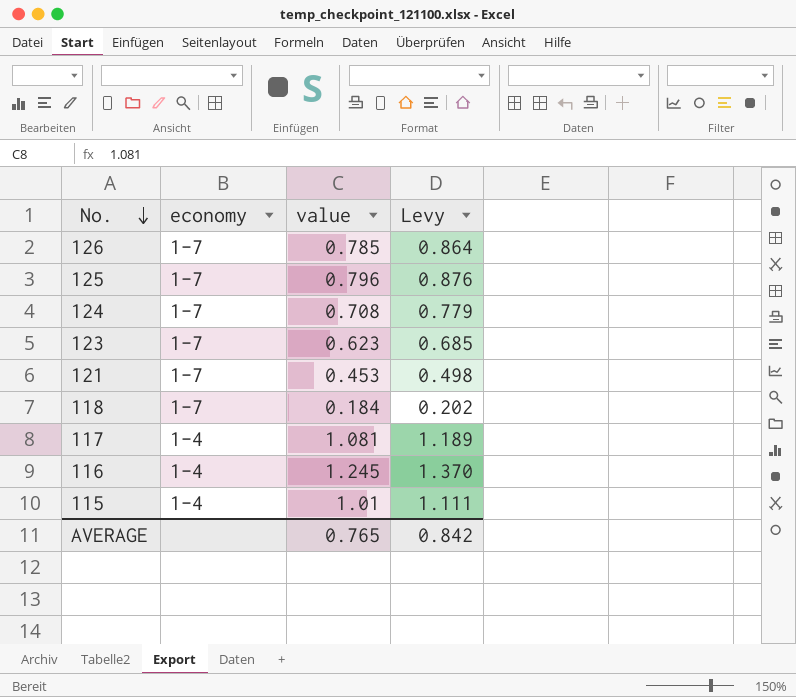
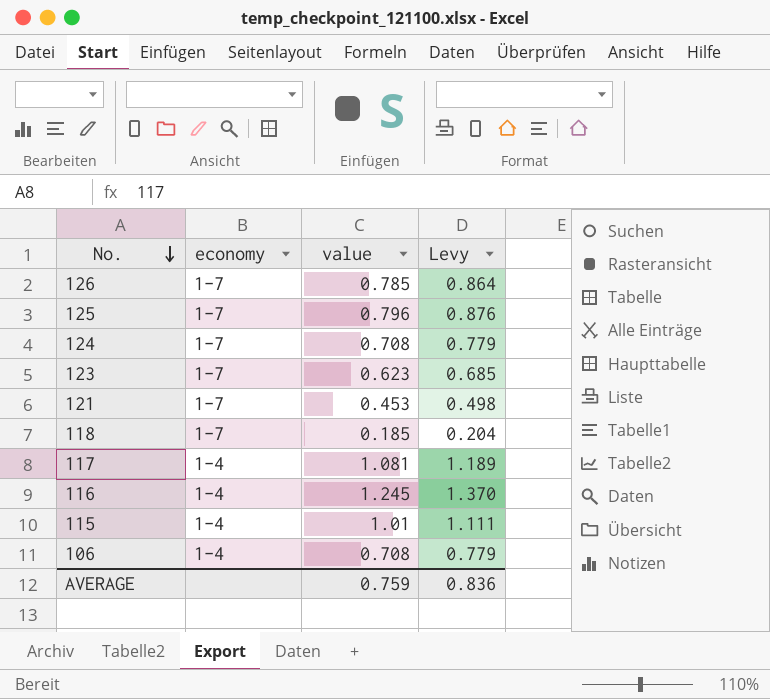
118 | value: 0.184 -> 0.185
118 | Levy: 0.202 -> 0.204
row 106: none -> 1-4 | 0.708 | 0.779
AVERAGE | value: 0.765 -> 0.759
AVERAGE | Levy: 0.842 -> 0.836

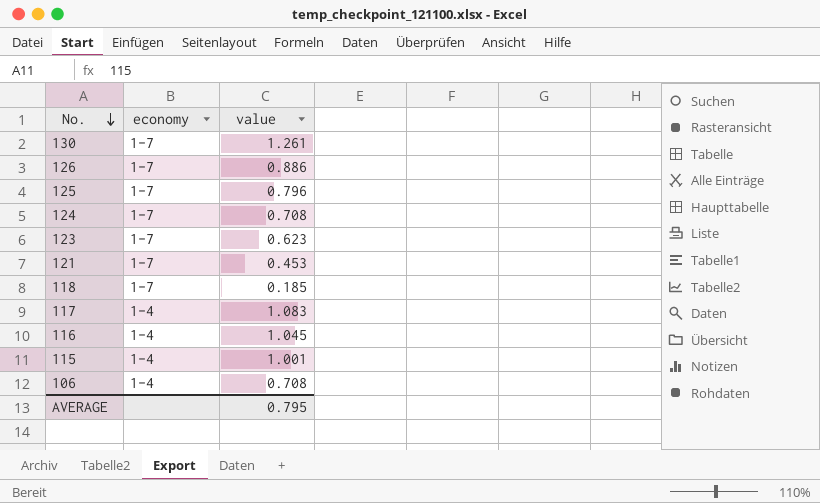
column Levy | formula: [value] * 1.1 -> none
row 130: none -> 1-7 | 1.261
126 | value: 0.785 -> 0.886
117 | value: 1.081 -> 1.083
116 | value: 1.245 -> 1.045
115 | value: 1.01 -> 1.001
AVERAGE | value: 0.759 -> 0.795

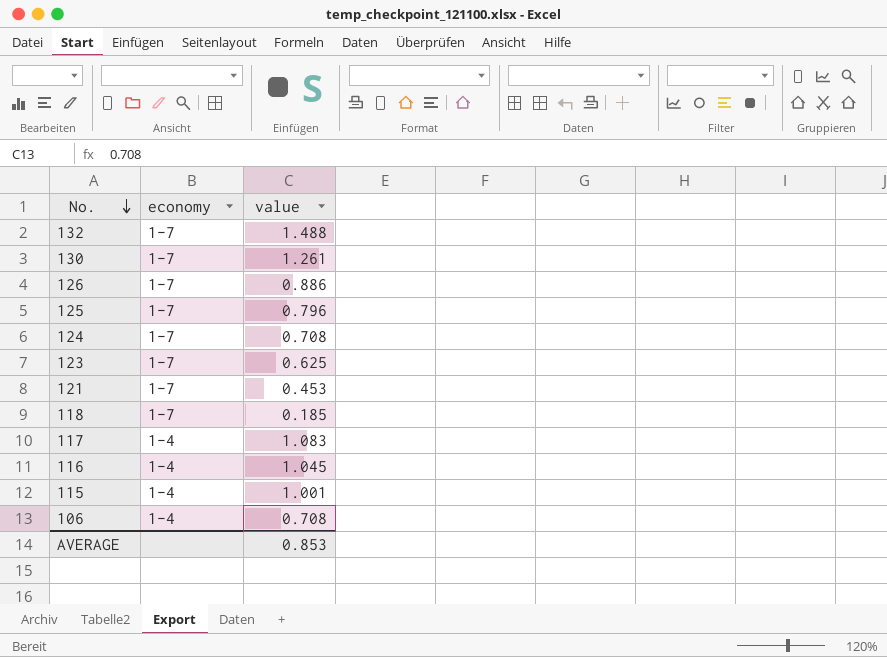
row 132: none -> 1-7 | 1.488
123 | value: 0.623 -> 0.625
AVERAGE | value: 0.795 -> 0.853

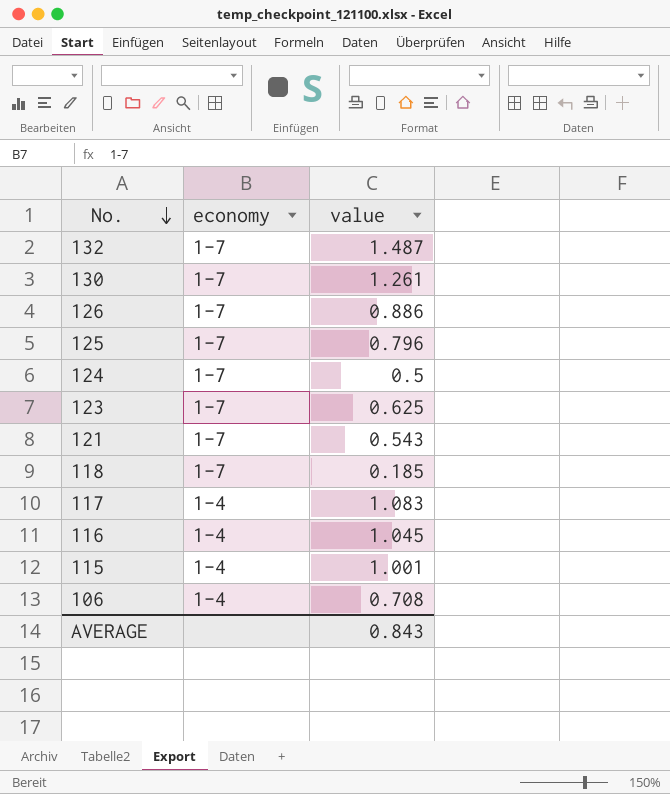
132 | value: 1.488 -> 1.487
124 | value: 0.708 -> 0.5
121 | value: 0.453 -> 0.543
AVERAGE | value: 0.853 -> 0.843

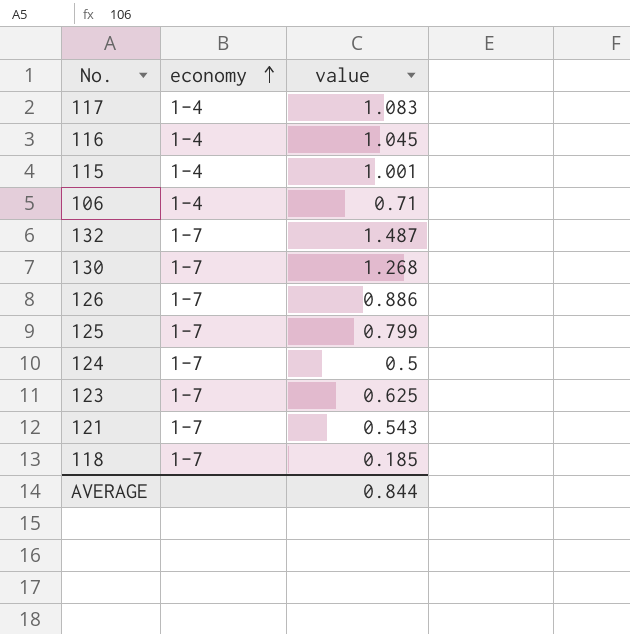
row order: No. descending -> economy ascending
106 | value: 0.708 -> 0.71
130 | value: 1.261 -> 1.268
125 | value: 0.796 -> 0.799
AVERAGE | value: 0.843 -> 0.844

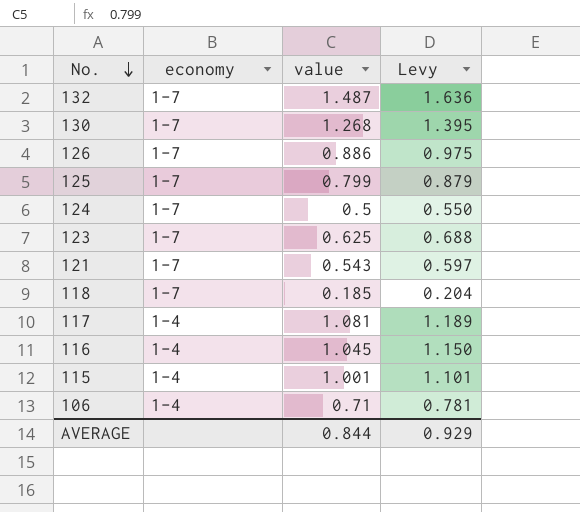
row order: economy ascending -> No. descending
column Levy | formula: none -> [value] * 1.1
117 | value: 1.083 -> 1.081

